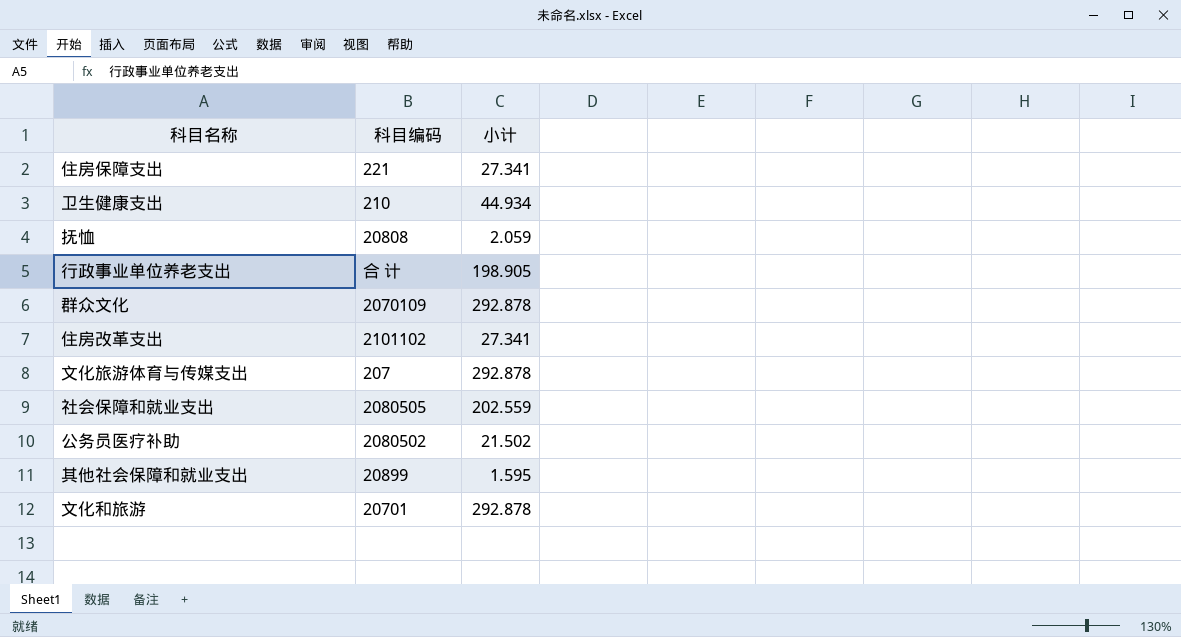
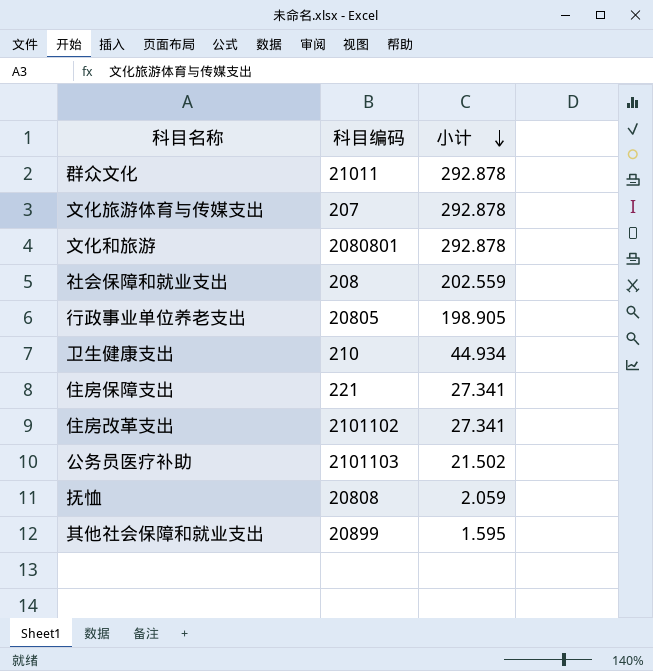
row order: none -> 小计 descending
群众文化 | 科目编码: 2070109 -> 21011
文化和旅游 | 科目编码: 20701 -> 2080801
社会保障和就业支出 | 科目编码: 2080505 -> 208
行政事业单位养老支出 | 科目编码: 合 计 -> 20805
公务员医疗补助 | 科目编码: 2080502 -> 2101103

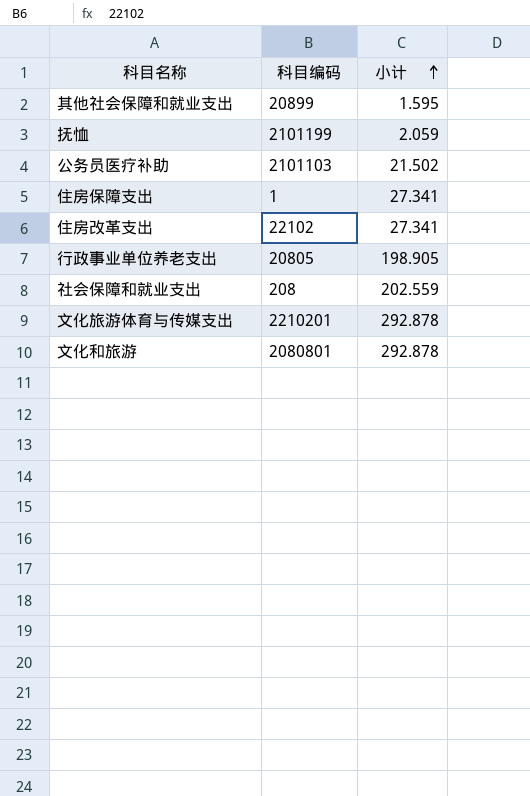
row order: 小计 descending -> 小计 ascending
row 群众文化: 21011 | 292.878 -> none
row 卫生健康支出: 210 | 44.934 -> none
抚恤 | 科目编码: 20808 -> 2101199
住房保障支出 | 科目编码: 221 -> 1
住房改革支出 | 科目编码: 2101102 -> 22102
文化旅游体育与传媒支出 | 科目编码: 207 -> 2210201

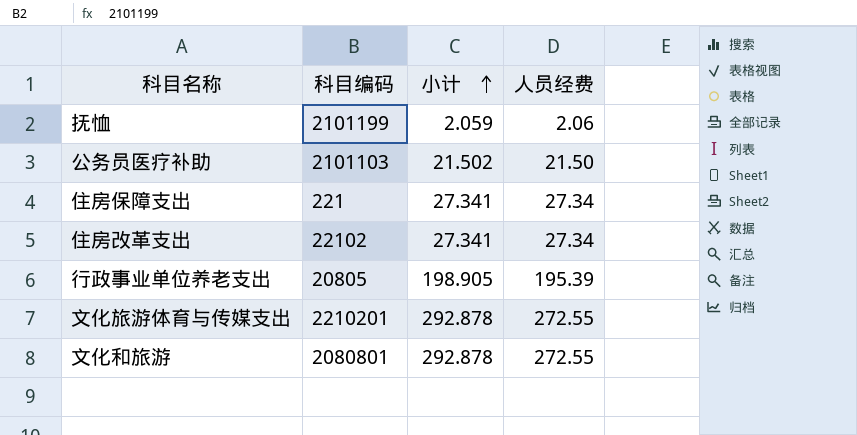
column 人员经费 | position: none -> 4
row 其他社会保障和就业支出: 20899 | 1.595 -> none
row 社会保障和就业支出: 208 | 202.559 -> none
住房保障支出 | 科目编码: 1 -> 221

